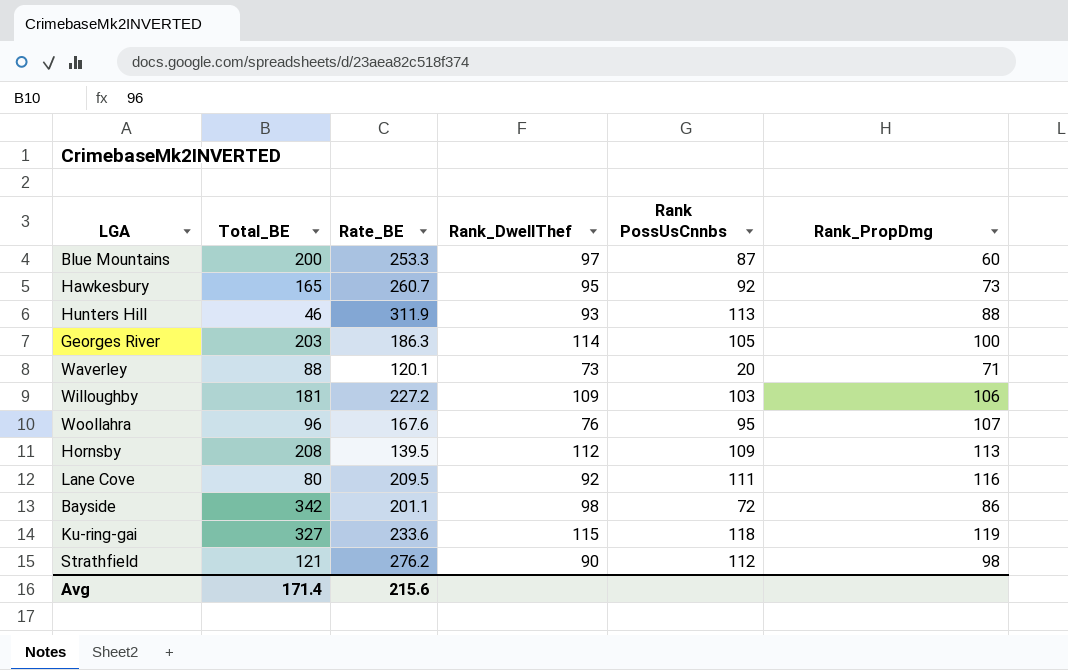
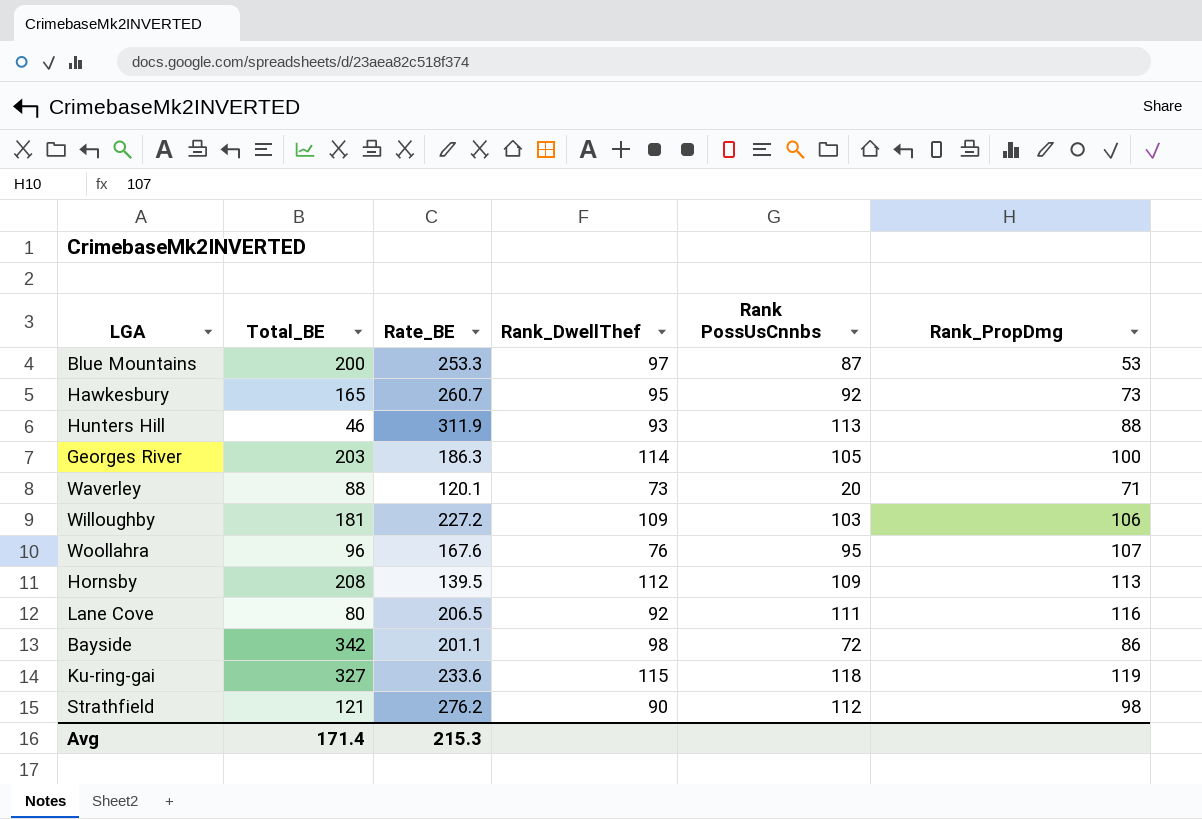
Blue Mountains | Rank_PropDmg: 60 -> 53
Lane Cove | Rate_BE: 209.5 -> 206.5
Avg | Rate_BE: 215.6 -> 215.3

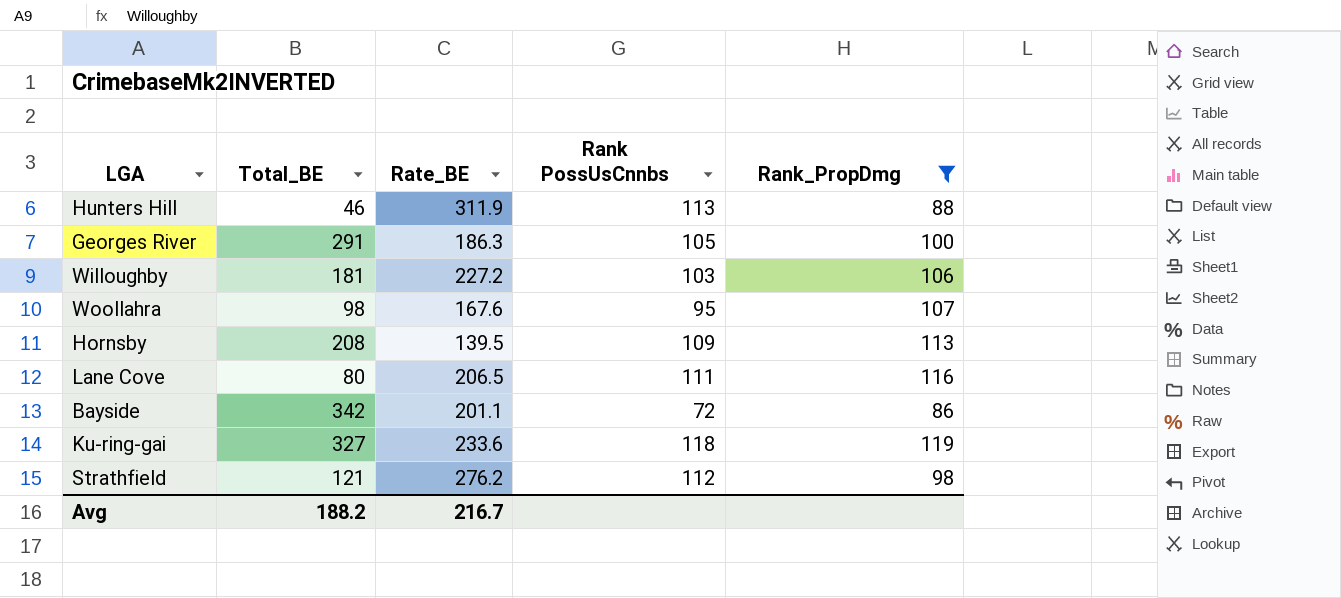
filter: none -> Rank_PropDmg >= 86
column Rank_DwellThef | position: 4 -> none
Georges River | Total_BE: 203 -> 291
Woollahra | Total_BE: 96 -> 98
Avg | Total_BE: 171.4 -> 188.2
Avg | Rate_BE: 215.3 -> 216.7

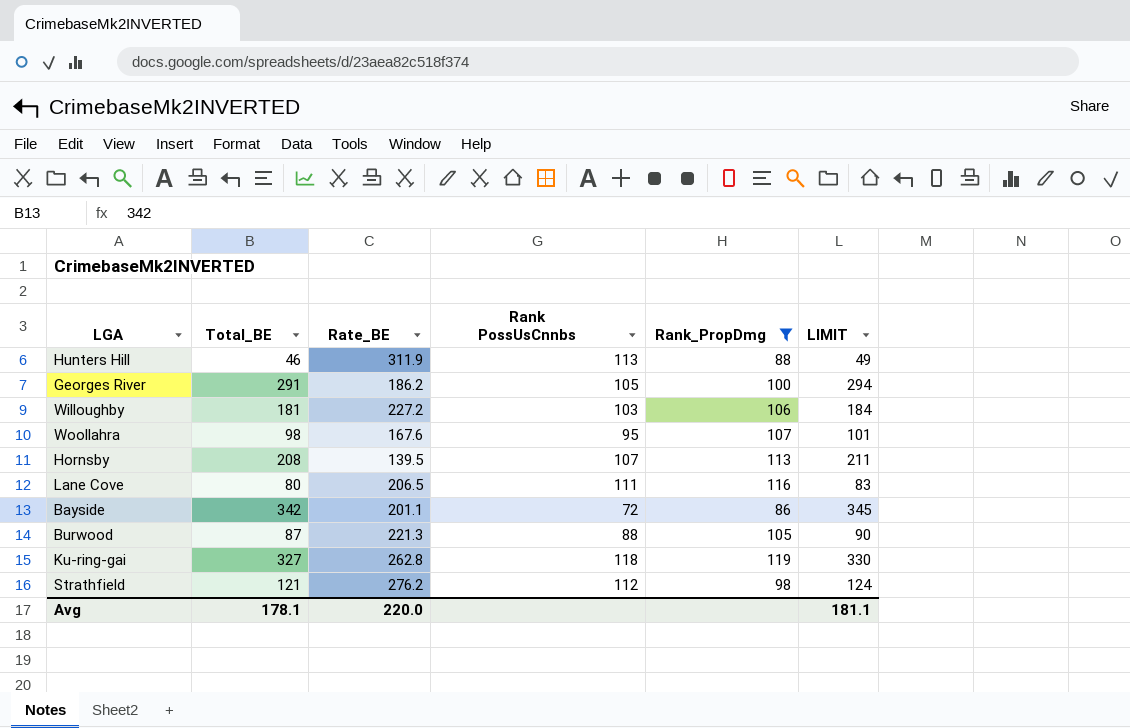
column LIMIT | formula: none -> [Total_BE] + 3
Georges River | Rate_BE: 186.3 -> 186.2
Hornsby | Rank PossUsCnnbs: 109 -> 107
row Burwood: none -> 87 | 221.3 | 88 | 105 | 90
Ku-ring-gai | Rate_BE: 233.6 -> 262.8
Avg | Total_BE: 188.2 -> 178.1
Avg | Rate_BE: 216.7 -> 220.0

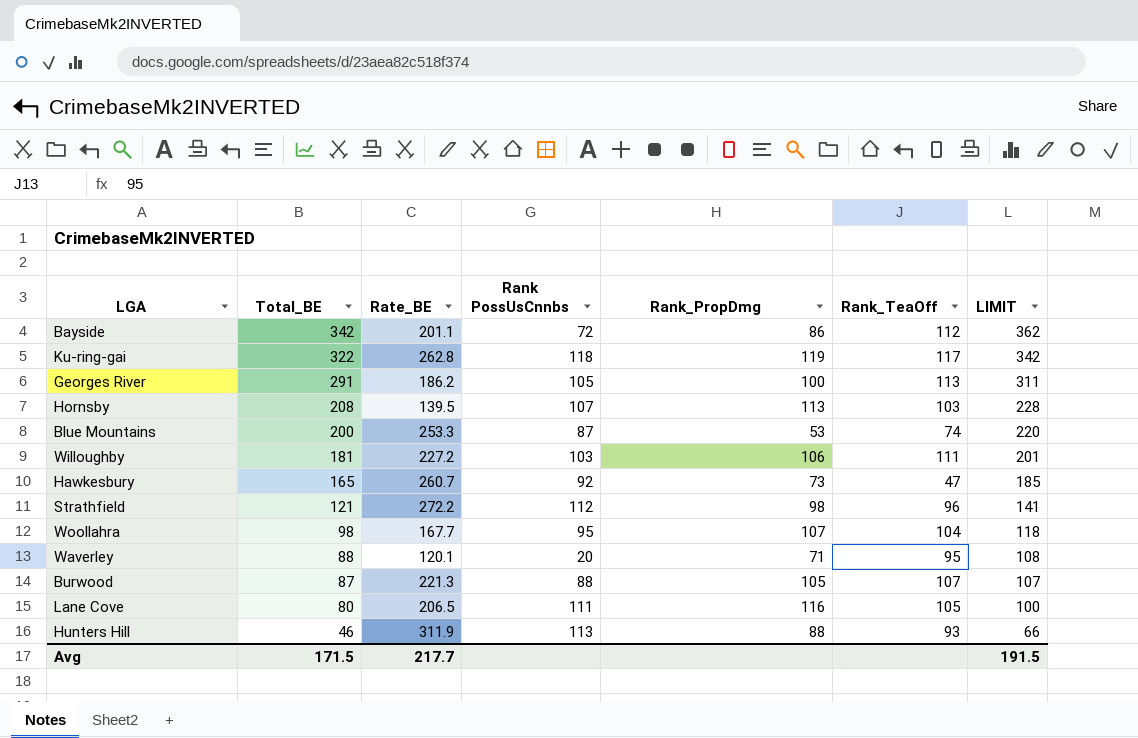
filter: Rank_PropDmg >= 86 -> none
row order: none -> Total_BE descending
column Rank_TeaOff | position: none -> 6
column LIMIT | formula: [Total_BE] + 3 -> [Total_BE] + 20
Ku-ring-gai | Total_BE: 327 -> 322
Strathfield | Rate_BE: 276.2 -> 272.2
Woollahra | Rate_BE: 167.6 -> 167.7
Avg | Total_BE: 178.1 -> 171.5
Avg | Rate_BE: 220.0 -> 217.7
Avg | LIMIT: 181.1 -> 191.5

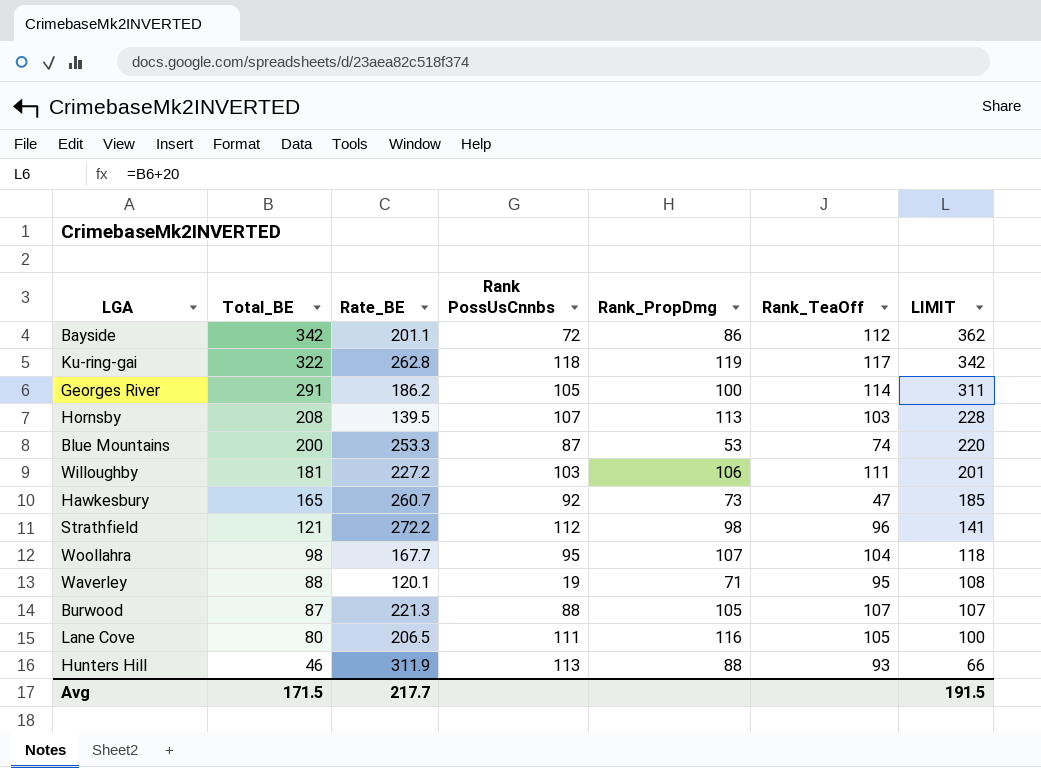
Georges River | Rank_TeaOff: 113 -> 114
Waverley | Rank PossUsCnnbs: 20 -> 19

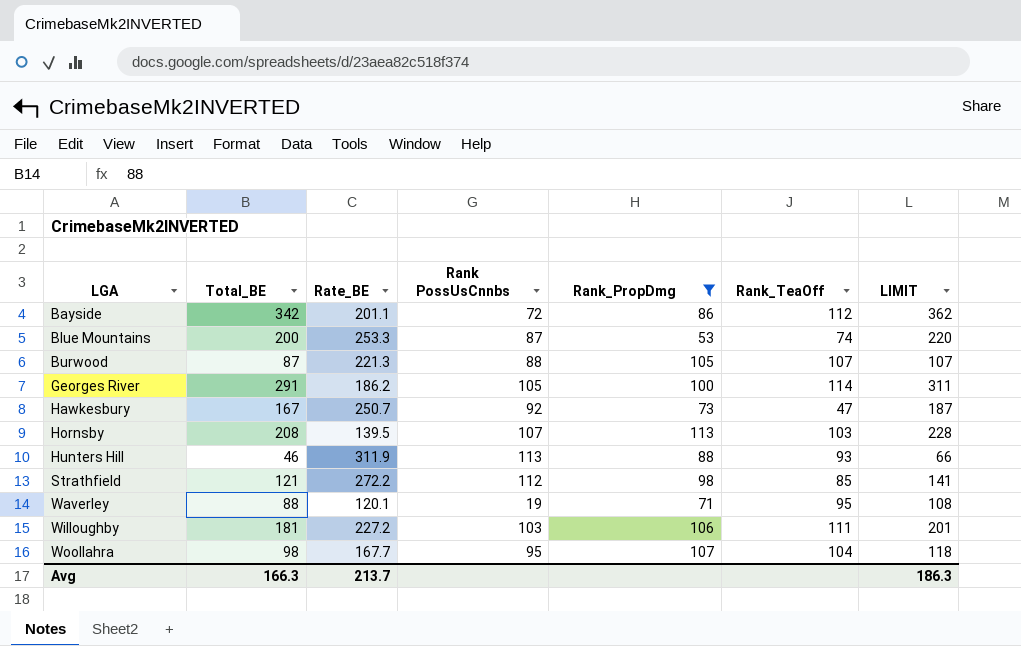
filter: none -> Rank_PropDmg <= 113
row order: Total_BE descending -> LGA ascending
Hawkesbury | Total_BE: 165 -> 167
Hawkesbury | Rate_BE: 260.7 -> 250.7
Hawkesbury | LIMIT: 185 -> 187
Strathfield | Rank_TeaOff: 96 -> 85
Avg | Total_BE: 171.5 -> 166.3
Avg | Rate_BE: 217.7 -> 213.7
Avg | LIMIT: 191.5 -> 186.3

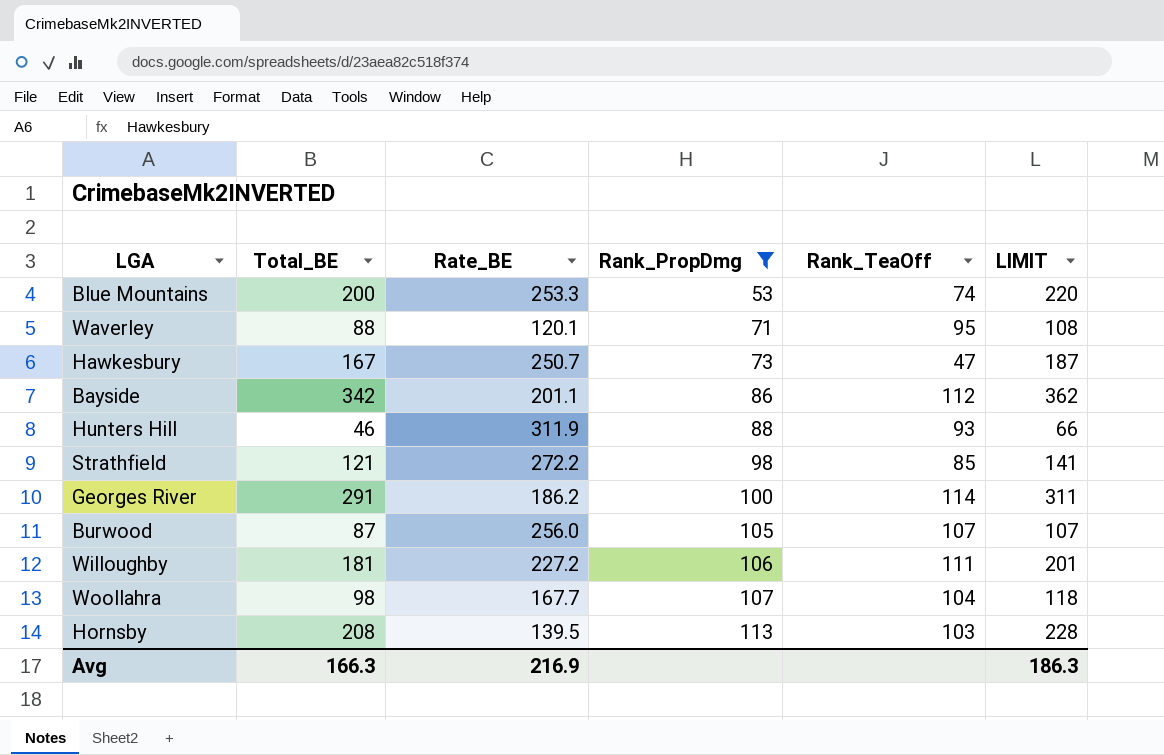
row order: LGA ascending -> Rank_PropDmg ascending
column Rank PossUsCnnbs | position: 4 -> none
Burwood | Rate_BE: 221.3 -> 256.0
Avg | Rate_BE: 213.7 -> 216.9

